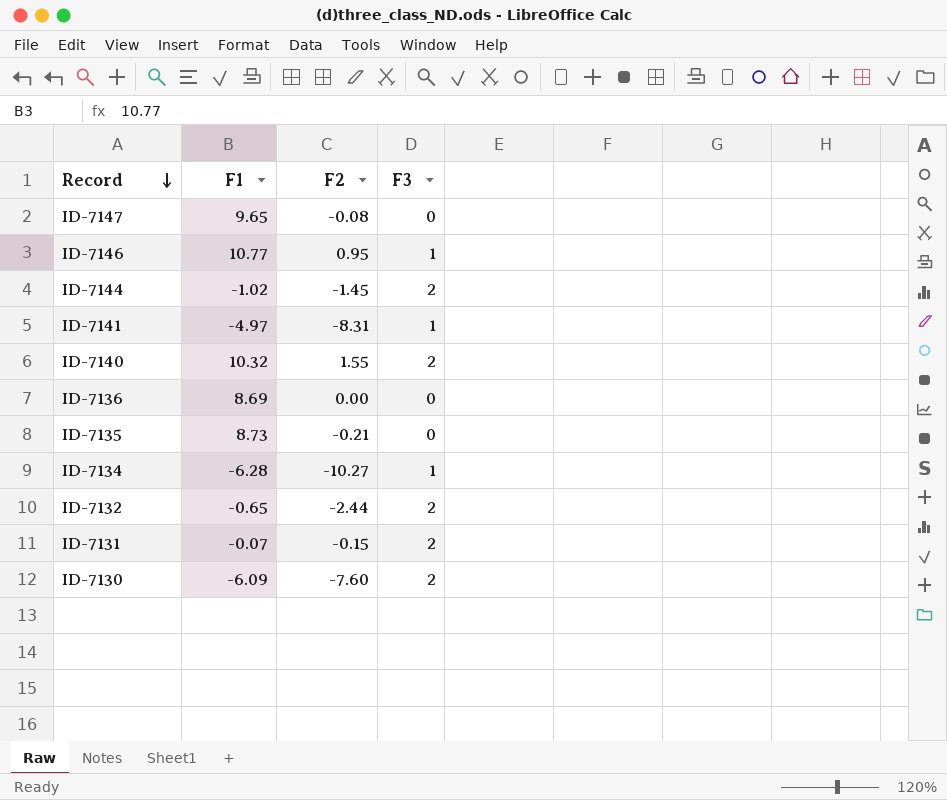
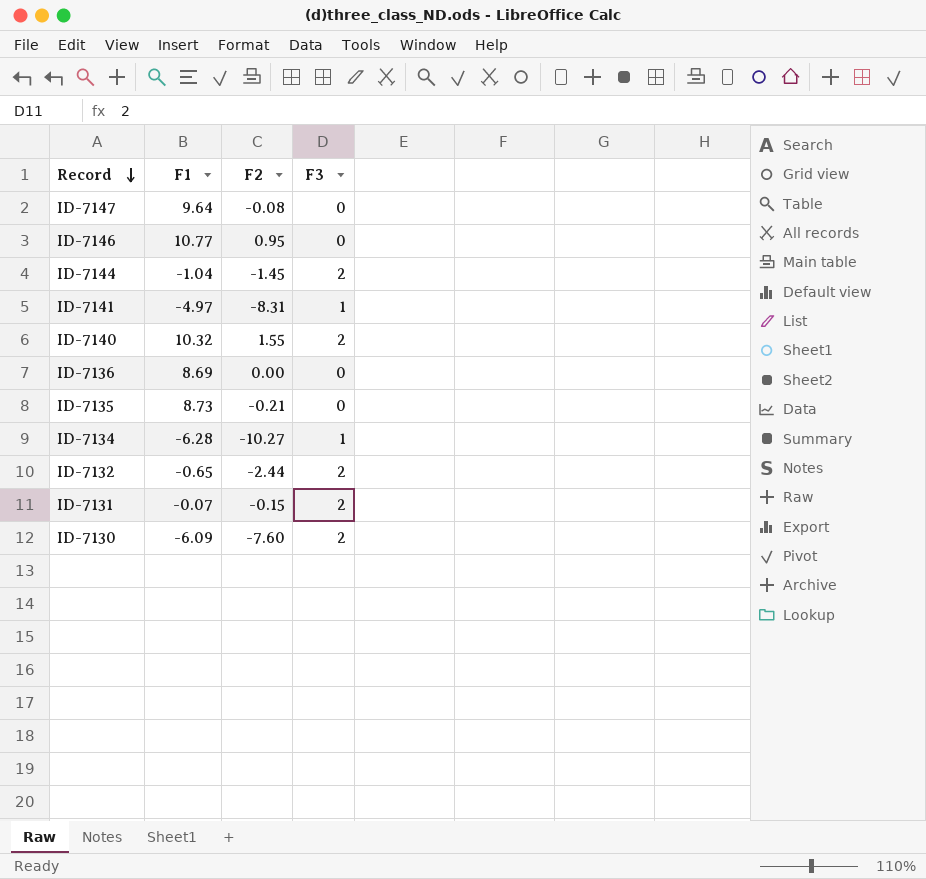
ID-7147 | F1: 9.65 -> 9.64
ID-7146 | F3: 1 -> 0
ID-7144 | F1: -1.02 -> -1.04

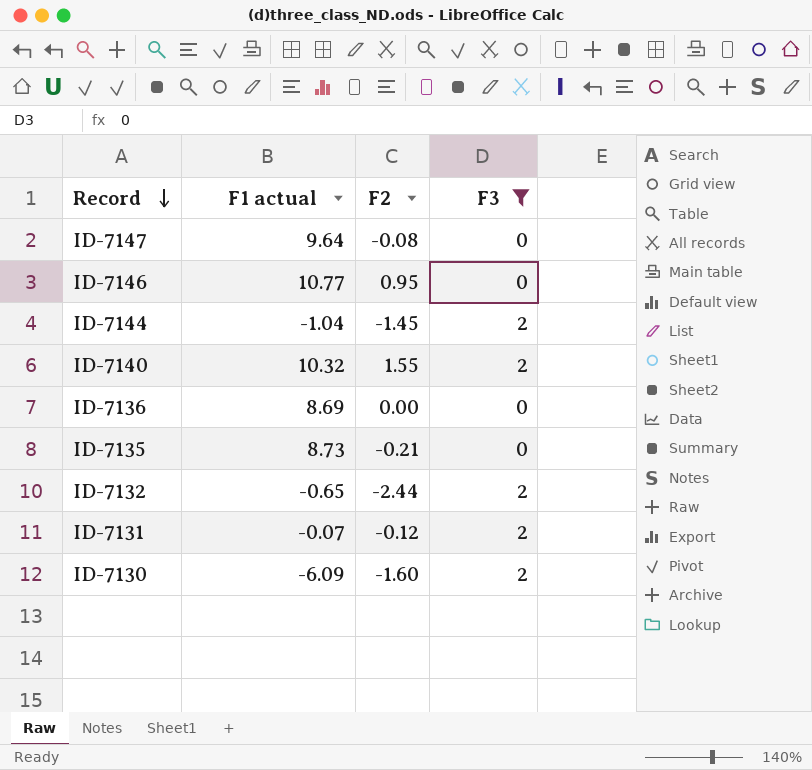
filter: none -> F3 != 1
column name: F1 -> F1 actual
ID-7131 | F2: -0.15 -> -0.12
ID-7130 | F2: -7.60 -> -1.60

